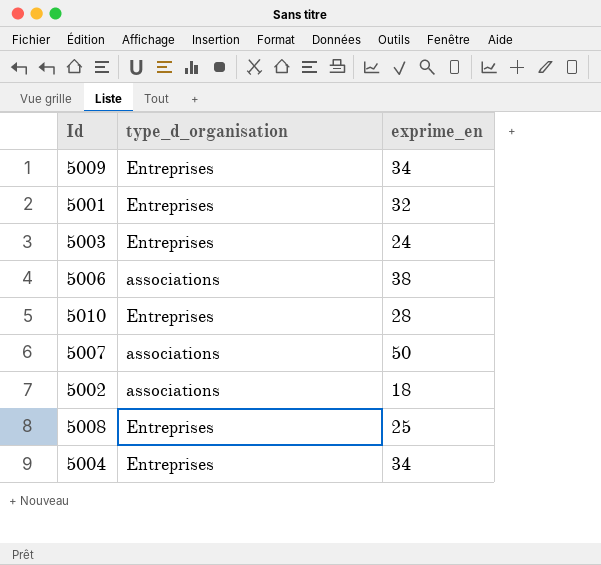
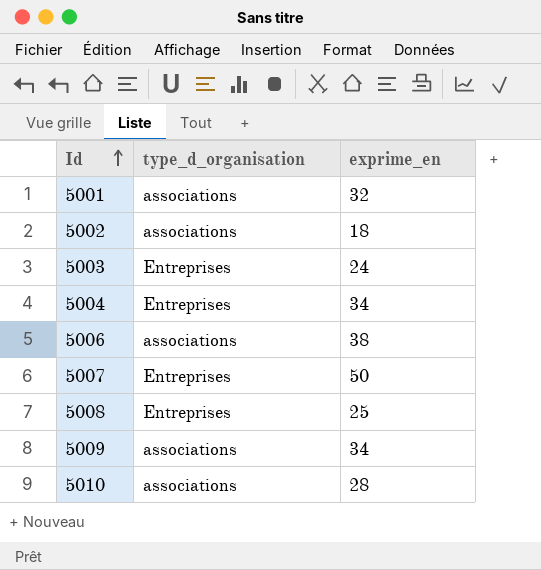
row order: none -> Id ascending
5001 | type_d_organisation: Entreprises -> associations
5007 | type_d_organisation: associations -> Entreprises
5009 | type_d_organisation: Entreprises -> associations
5010 | type_d_organisation: Entreprises -> associations

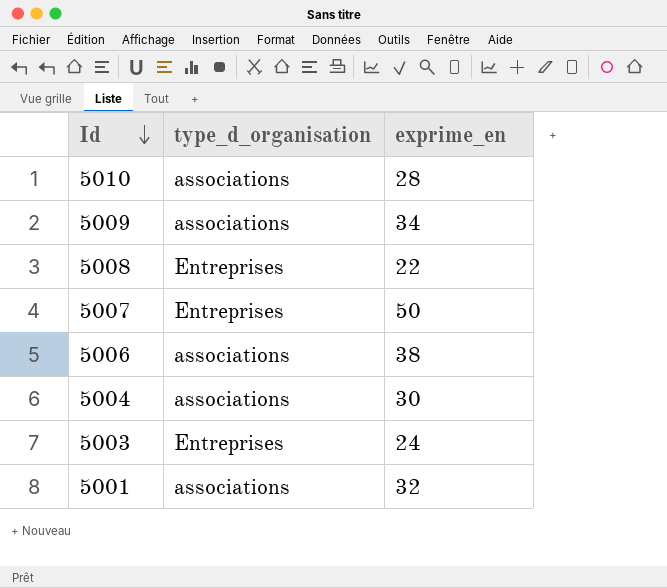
row order: Id ascending -> Id descending
row 5002: associations | 18 -> none
5008 | exprime_en: 25 -> 22
5004 | type_d_organisation: Entreprises -> associations
5004 | exprime_en: 34 -> 30

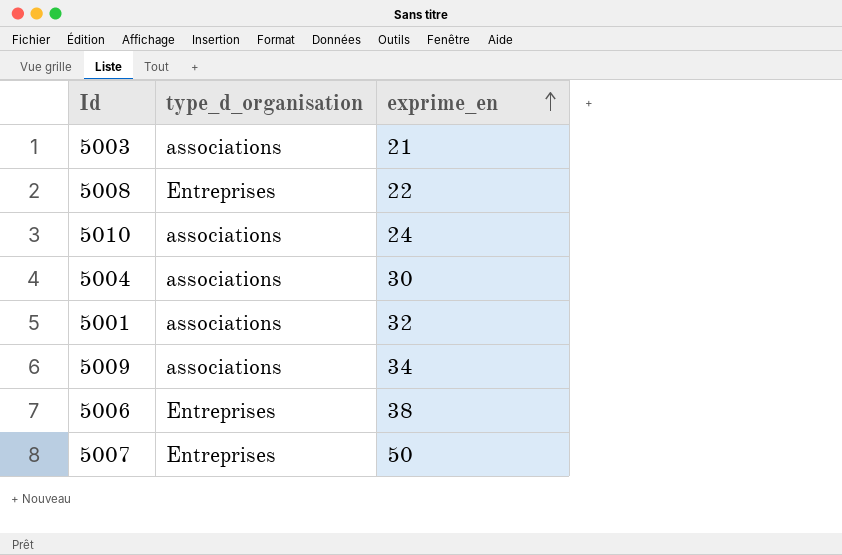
row order: Id descending -> exprime_en ascending
5003 | type_d_organisation: Entreprises -> associations
5003 | exprime_en: 24 -> 21
5010 | exprime_en: 28 -> 24
5006 | type_d_organisation: associations -> Entreprises

